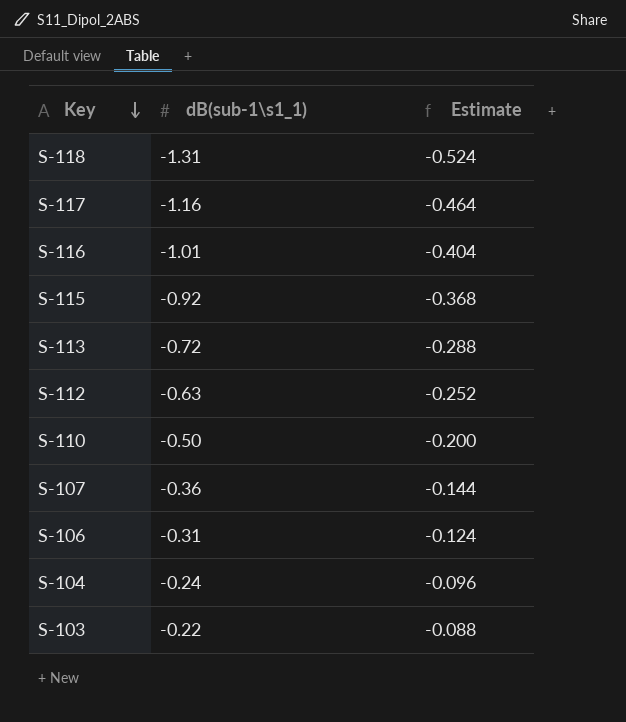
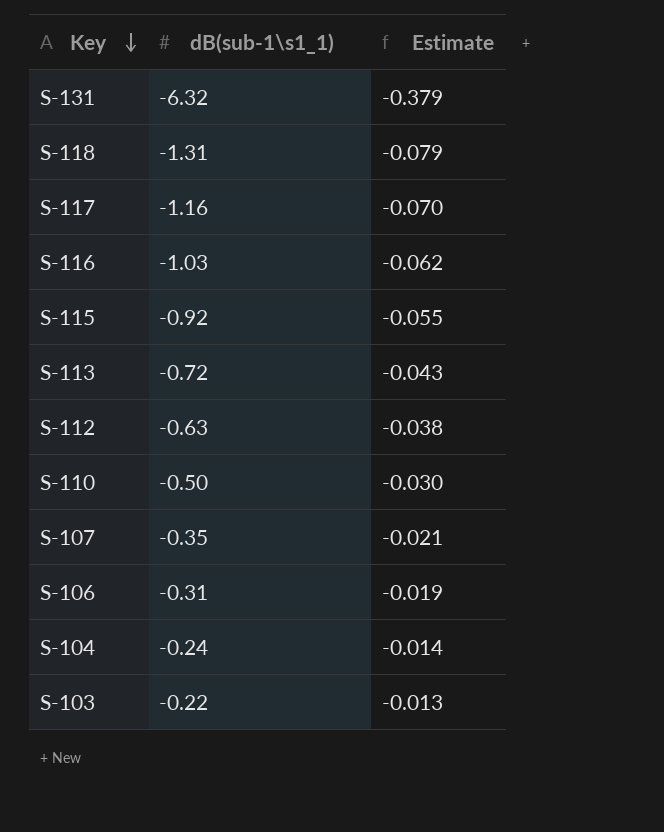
column Estimate | formula: [dB(sub-1\s1_1)] * 0.4 -> [dB(sub-1\s1_1)] * 0.06
row S-131: none -> -6.32 | -0.379
S-116 | dB(sub-1\s1_1): -1.01 -> -1.03
S-107 | dB(sub-1\s1_1): -0.36 -> -0.35

